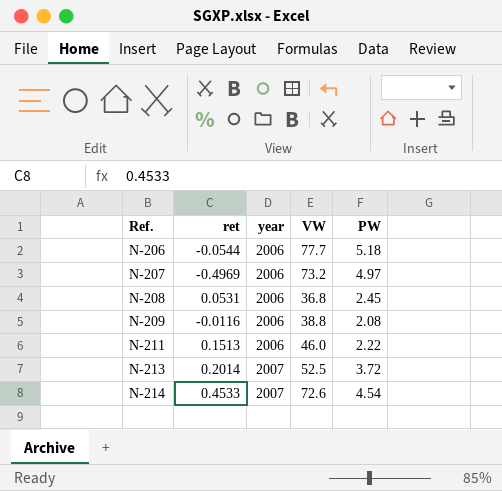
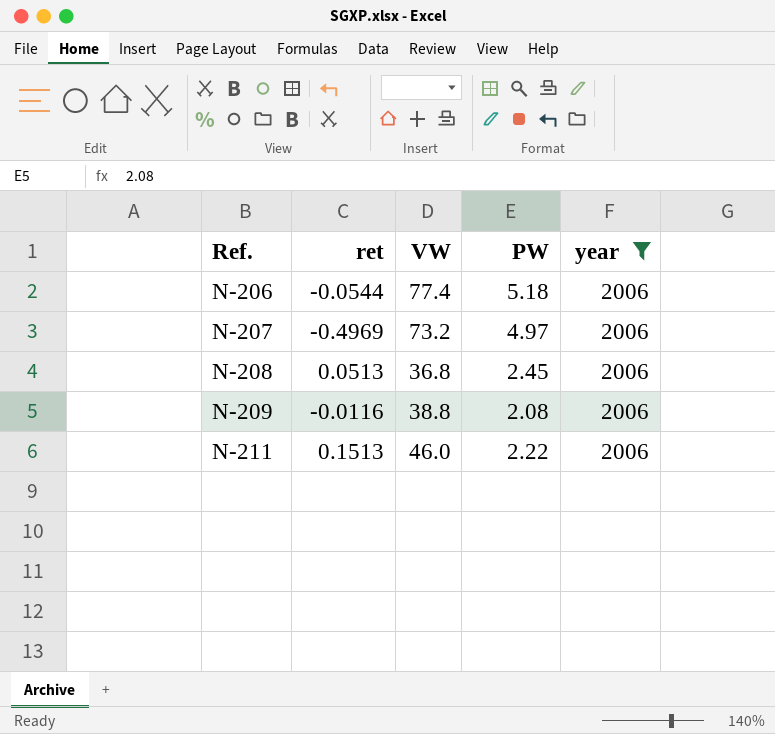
filter: none -> year = 2006
column year | position: 3 -> 5
N-206 | VW: 77.7 -> 77.4
N-208 | ret: 0.0531 -> 0.0513

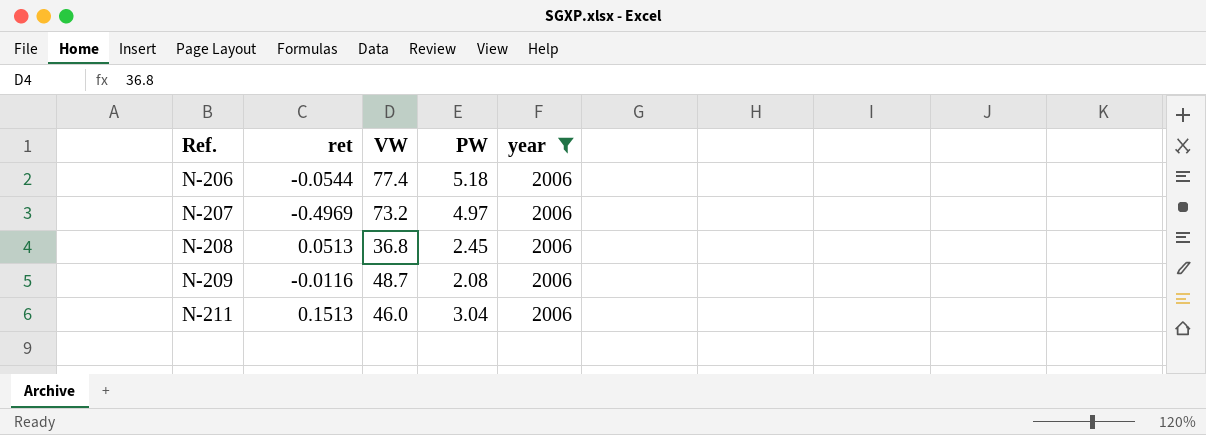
N-209 | VW: 38.8 -> 48.7
N-211 | PW: 2.22 -> 3.04

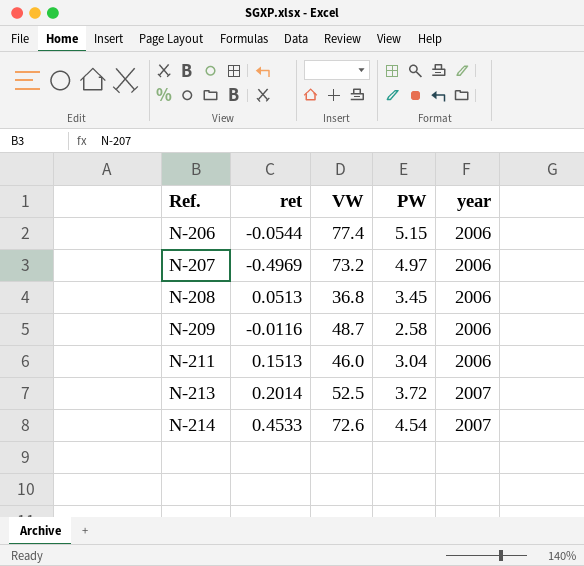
filter: year = 2006 -> none
N-206 | PW: 5.18 -> 5.15
N-208 | PW: 2.45 -> 3.45
N-209 | PW: 2.08 -> 2.58

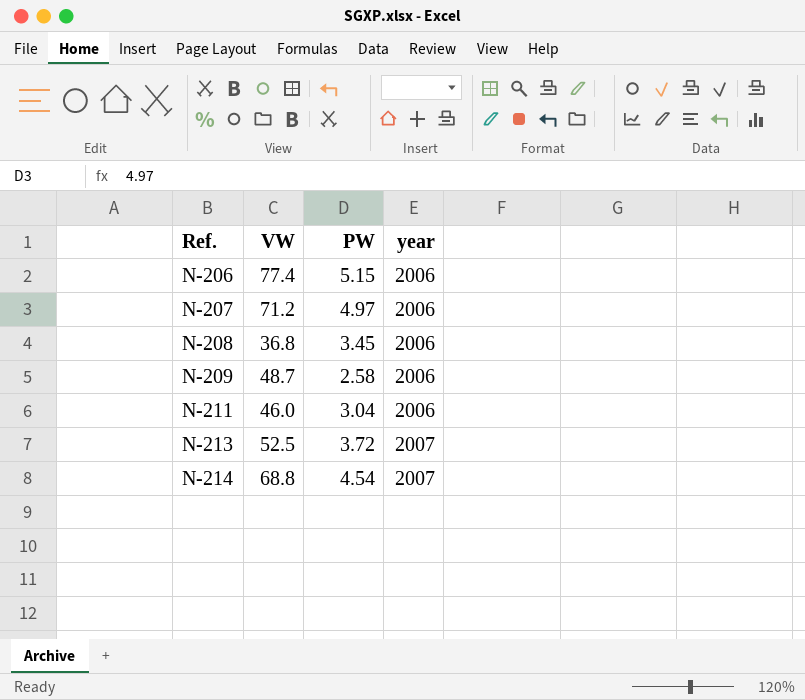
column ret | position: 2 -> none
N-207 | VW: 73.2 -> 71.2
N-214 | VW: 72.6 -> 68.8

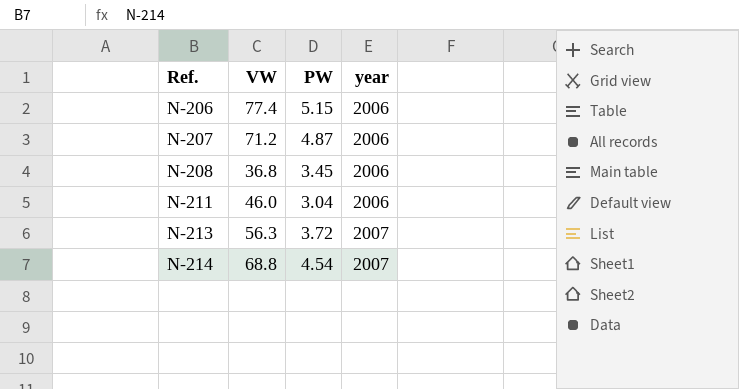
row N-209: 48.7 | 2.58 | 2006 -> none
N-207 | PW: 4.97 -> 4.87
N-213 | VW: 52.5 -> 56.3

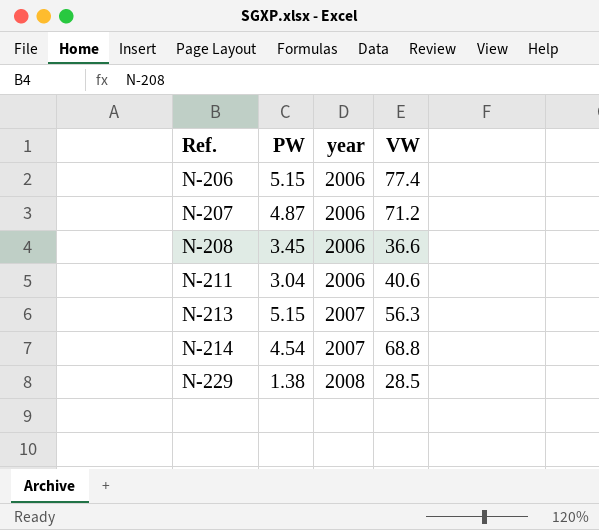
column VW | position: 2 -> 4
N-208 | VW: 36.8 -> 36.6
N-211 | VW: 46.0 -> 40.6
N-213 | PW: 3.72 -> 5.15
row N-229: none -> 1.38 | 2008 | 28.5

